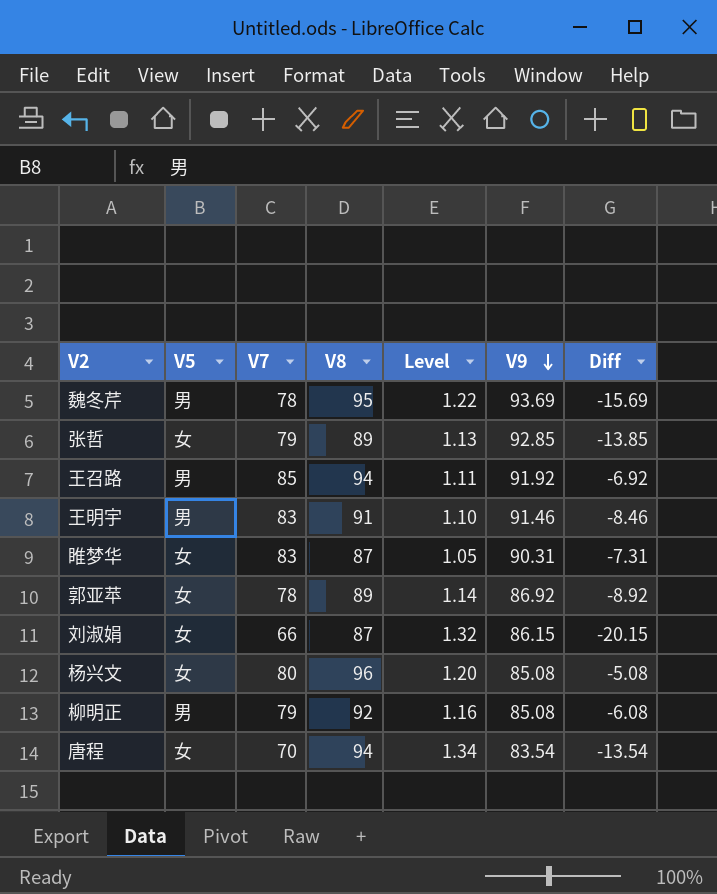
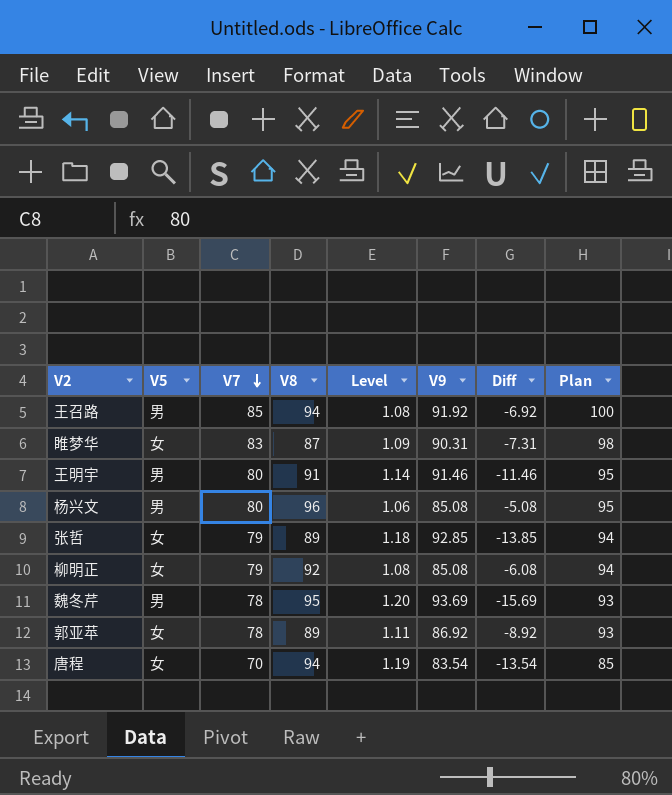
row order: V9 descending -> V7 descending
column Level | formula: [V8] / [V7] -> [V9] / [V7]
column Plan | formula: none -> [V7] + 15
row 刘淑娟: 女 | 66 | 87 | 1.32 | 86.15 | -20.15 -> none
王明宇 | V7: 83 -> 80
王明宇 | Diff: -8.46 -> -11.46
杨兴文 | V5: 女 -> 男
柳明正 | V5: 男 -> 女

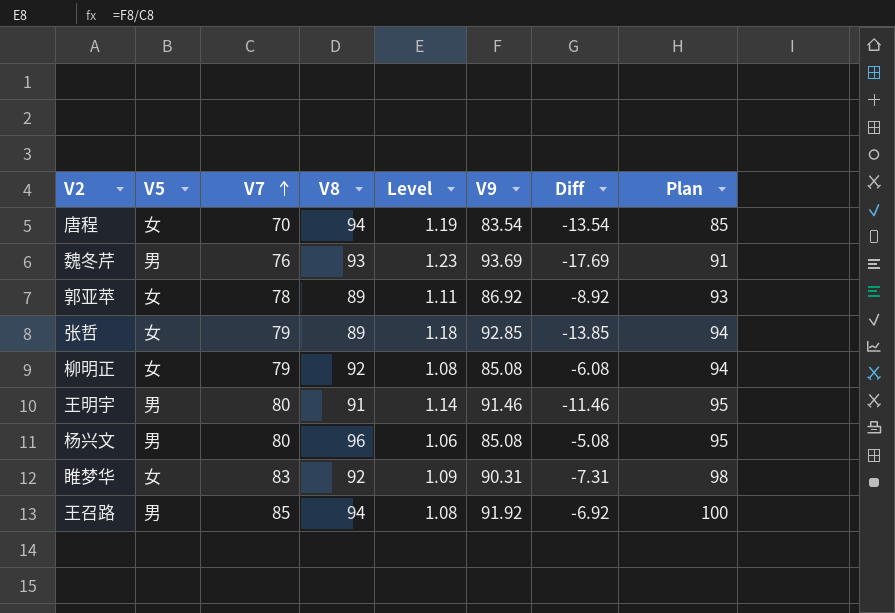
row order: V7 descending -> V7 ascending
魏冬芹 | V7: 78 -> 76
魏冬芹 | V8: 95 -> 93
魏冬芹 | Level: 1.20 -> 1.23
魏冬芹 | Diff: -15.69 -> -17.69
魏冬芹 | Plan: 93 -> 91
睢梦华 | V8: 87 -> 92

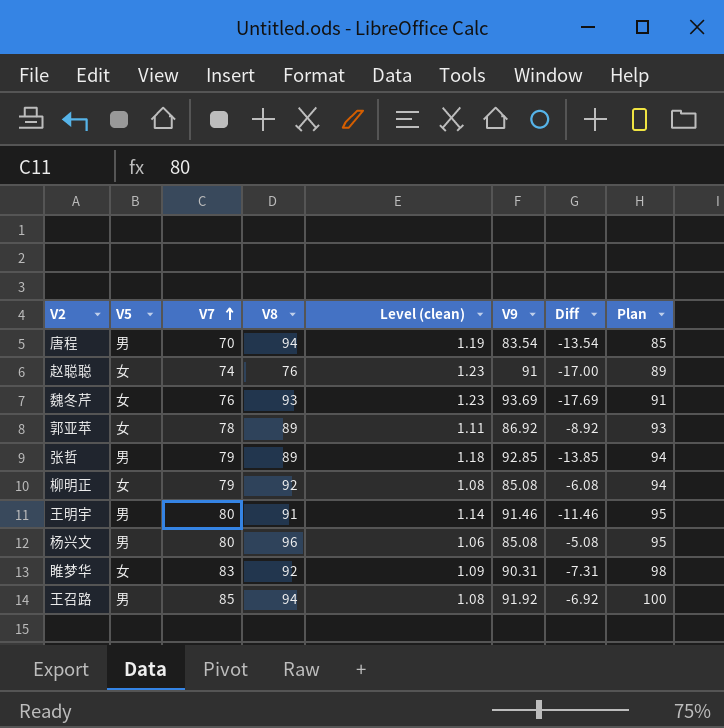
column name: Level -> Level (clean)
唐程 | V5: 女 -> 男
row 赵聪聪: none -> 女 | 74 | 76 | 1.23 | 91 | -17.00 | 89
魏冬芹 | V5: 男 -> 女
张哲 | V5: 女 -> 男

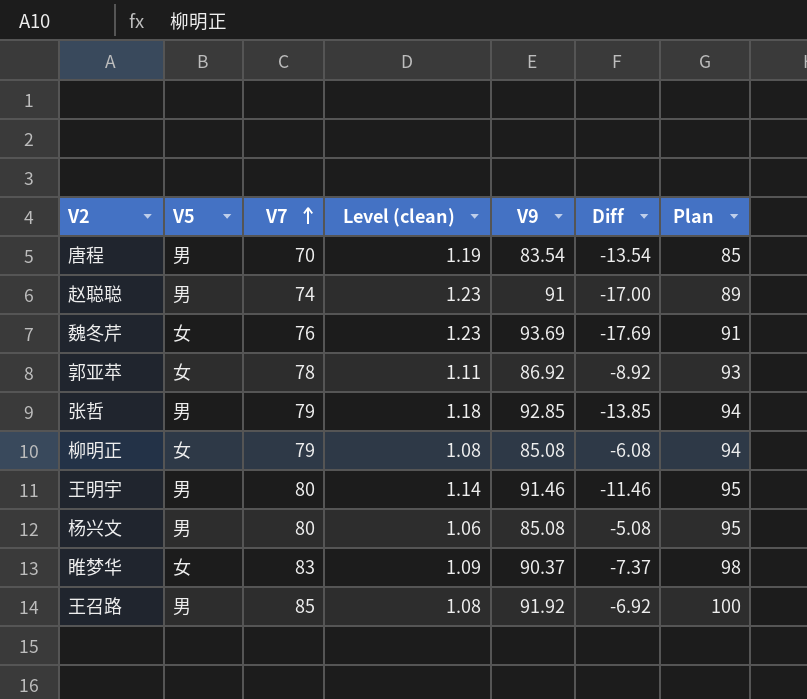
column V8 | position: 4 -> none
赵聪聪 | V5: 女 -> 男
睢梦华 | V9: 90.31 -> 90.37
睢梦华 | Diff: -7.31 -> -7.37

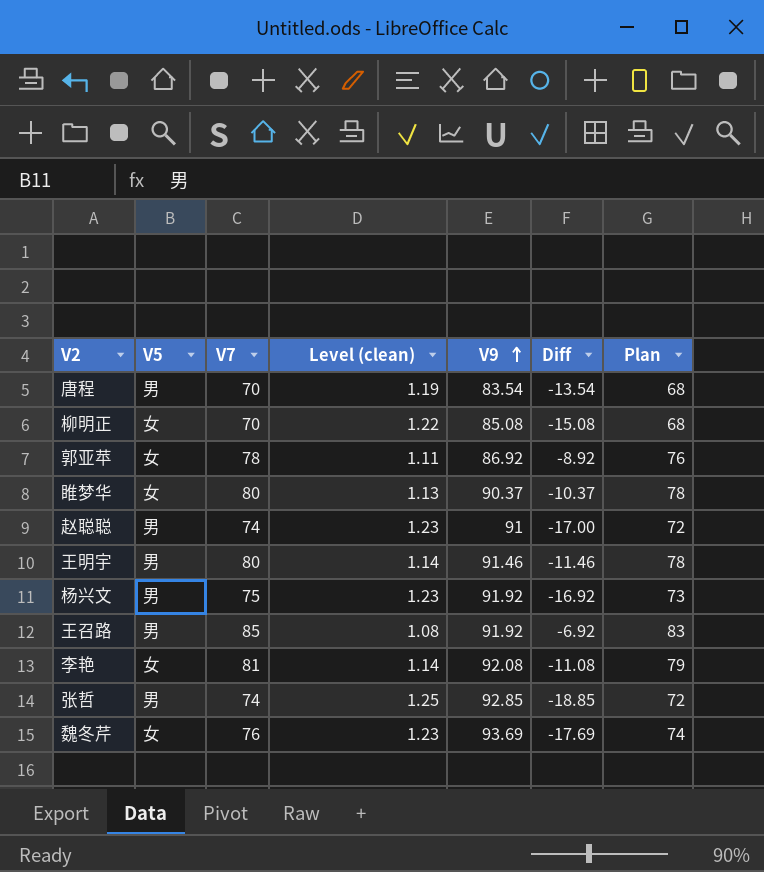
row order: V7 ascending -> V9 ascending
column Plan | formula: [V7] + 15 -> [V7] - 2
柳明正 | V7: 79 -> 70
柳明正 | Level (clean): 1.08 -> 1.22
柳明正 | Diff: -6.08 -> -15.08
睢梦华 | V7: 83 -> 80
睢梦华 | Level (clean): 1.09 -> 1.13
睢梦华 | Diff: -7.37 -> -10.37
杨兴文 | V7: 80 -> 75
杨兴文 | Level (clean): 1.06 -> 1.23
杨兴文 | V9: 85.08 -> 91.92
杨兴文 | Diff: -5.08 -> -16.92
row 李艳: none -> 女 | 81 | 1.14 | 92.08 | -11.08 | 79
张哲 | V7: 79 -> 74
张哲 | Level (clean): 1.18 -> 1.25
张哲 | Diff: -13.85 -> -18.85

